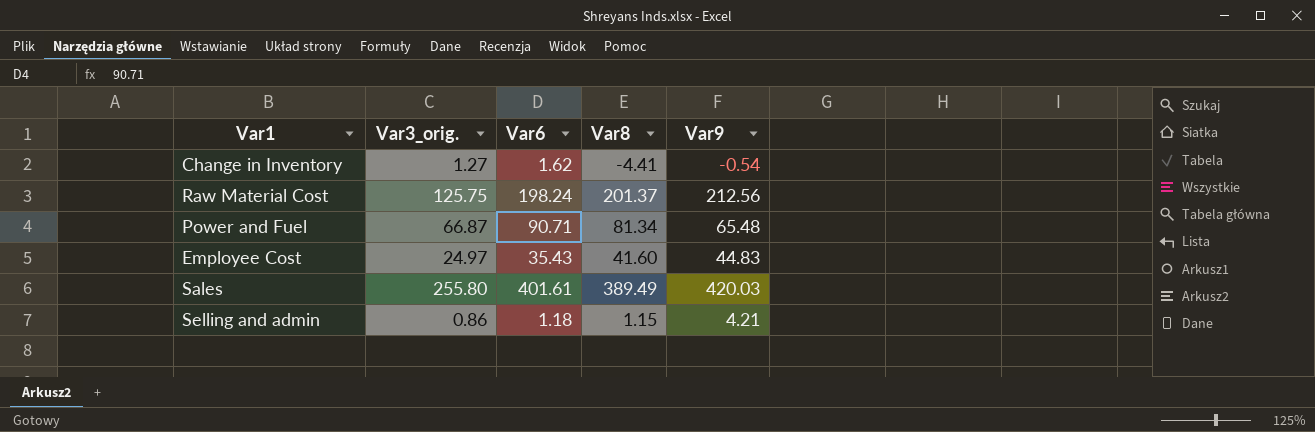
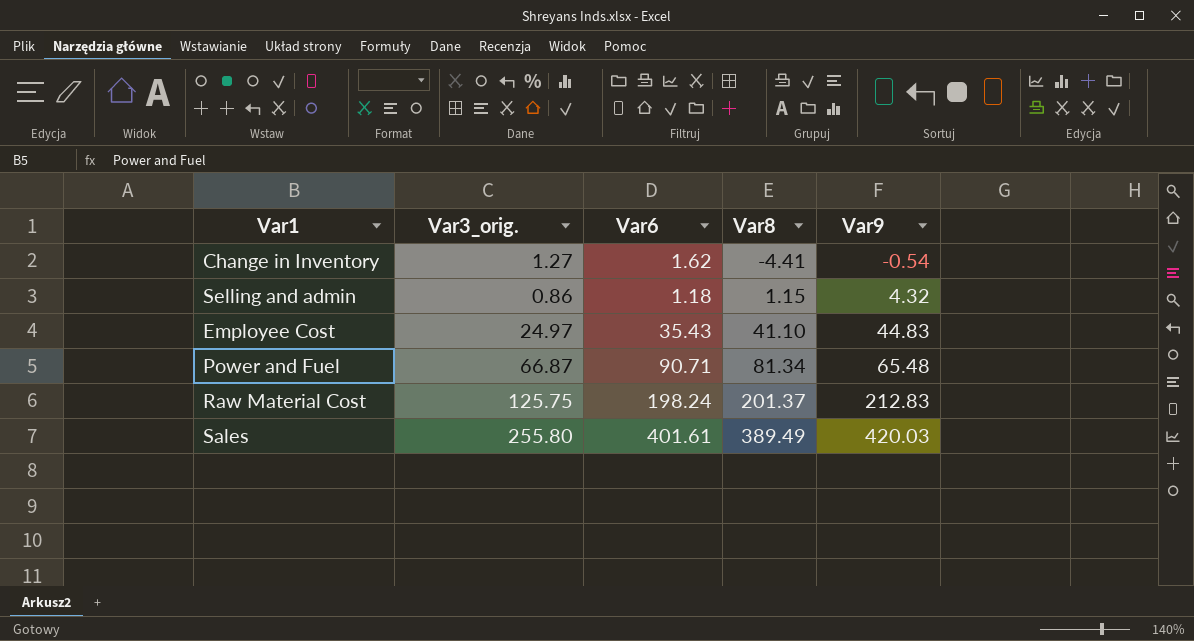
row order: none -> Var8 ascending
Selling and admin | Var9: 4.21 -> 4.32
Employee Cost | Var8: 41.60 -> 41.10
Raw Material Cost | Var9: 212.56 -> 212.83

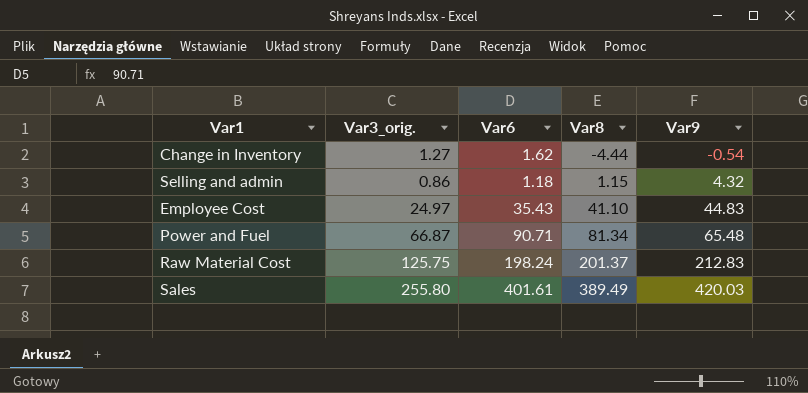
Change in Inventory | Var8: -4.41 -> -4.44

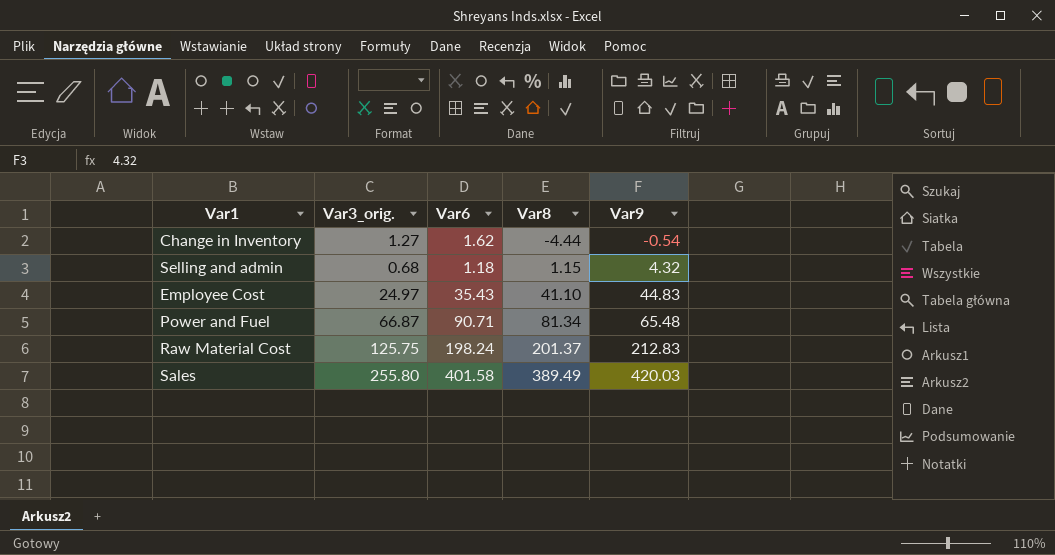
Selling and admin | Var3_orig.: 0.86 -> 0.68
Sales | Var6: 401.61 -> 401.58

